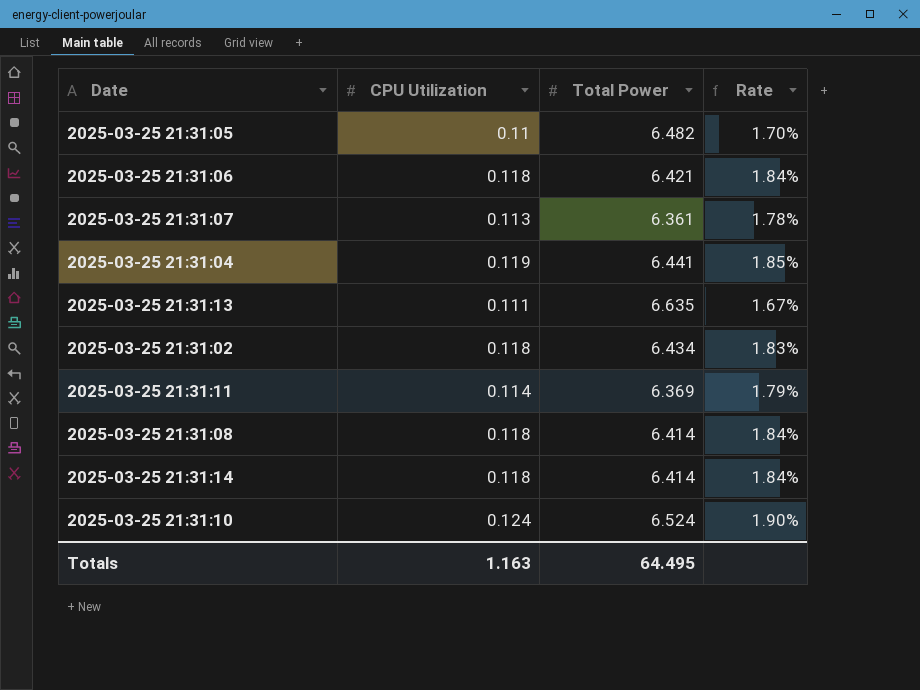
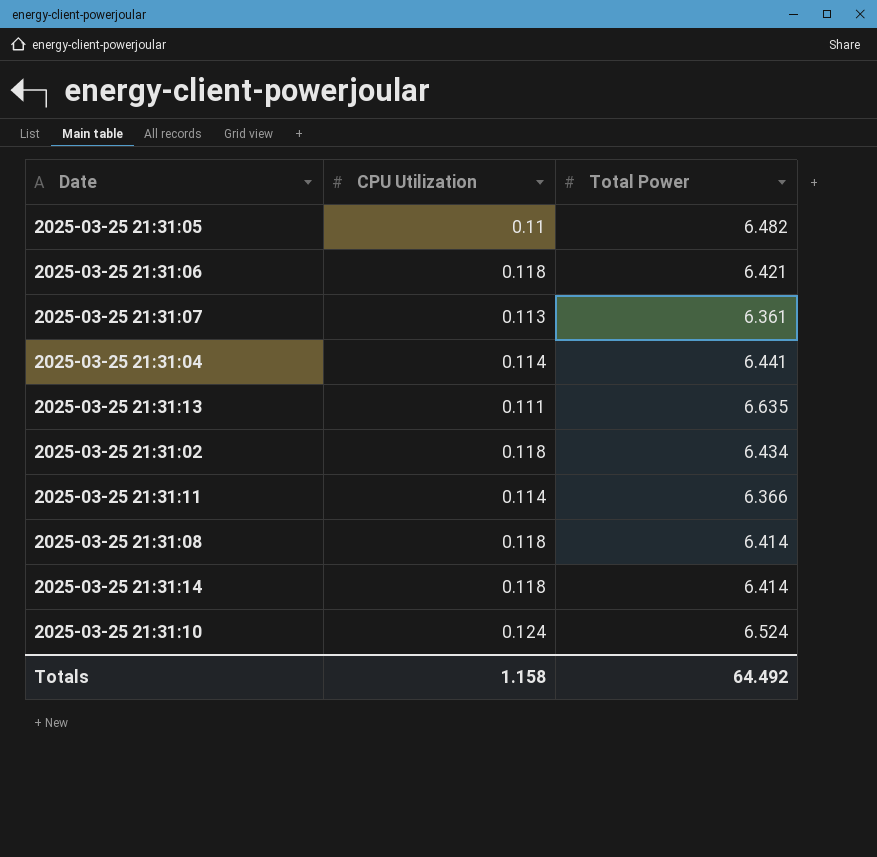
column Rate | formula: [CPU Utilization] / [Total Power] -> none
2025-03-25 21:31:04 | CPU Utilization: 0.119 -> 0.114
2025-03-25 21:31:11 | Total Power: 6.369 -> 6.366
Totals | CPU Utilization: 1.163 -> 1.158
Totals | Total Power: 64.495 -> 64.492

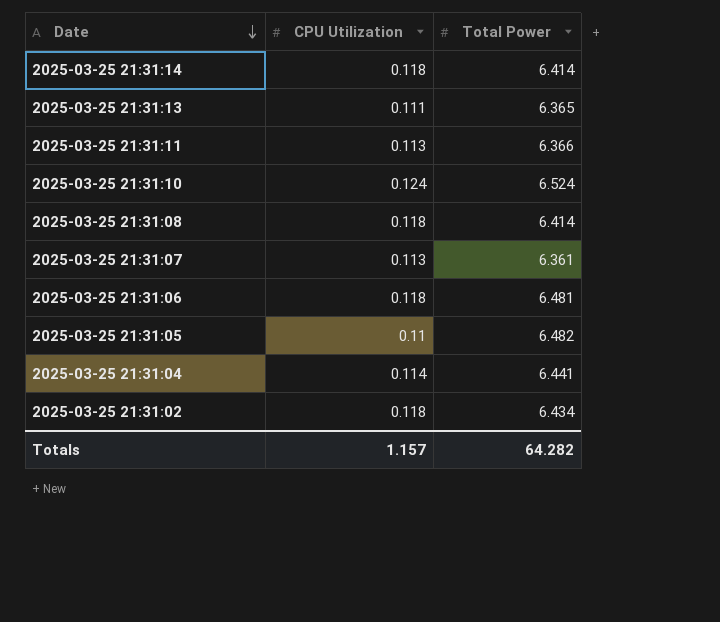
row order: none -> Date descending
2025-03-25 21:31:13 | Total Power: 6.635 -> 6.365
2025-03-25 21:31:11 | CPU Utilization: 0.114 -> 0.113
2025-03-25 21:31:06 | Total Power: 6.421 -> 6.481
Totals | CPU Utilization: 1.158 -> 1.157
Totals | Total Power: 64.492 -> 64.282

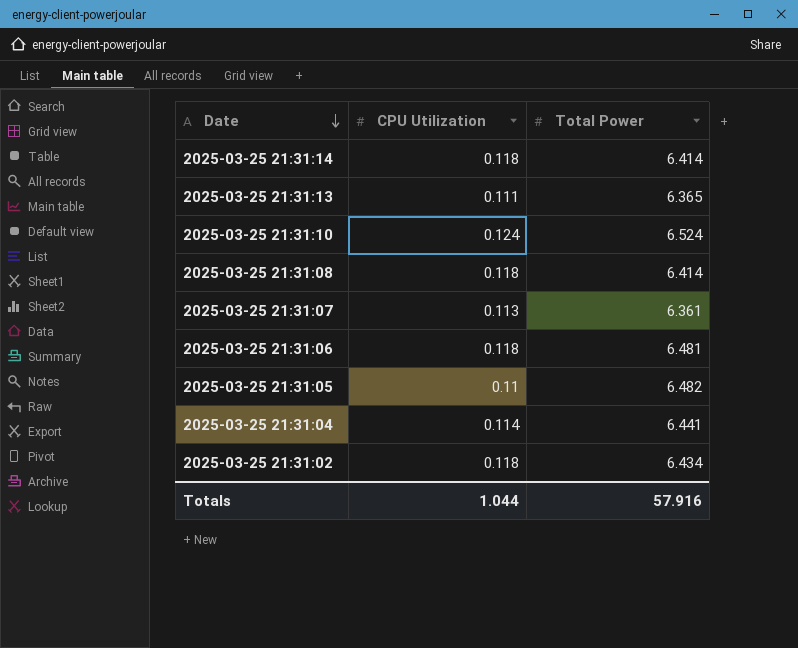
row 2025-03-25 21:31:11: 0.113 | 6.366 -> none
Totals | CPU Utilization: 1.157 -> 1.044
Totals | Total Power: 64.282 -> 57.916

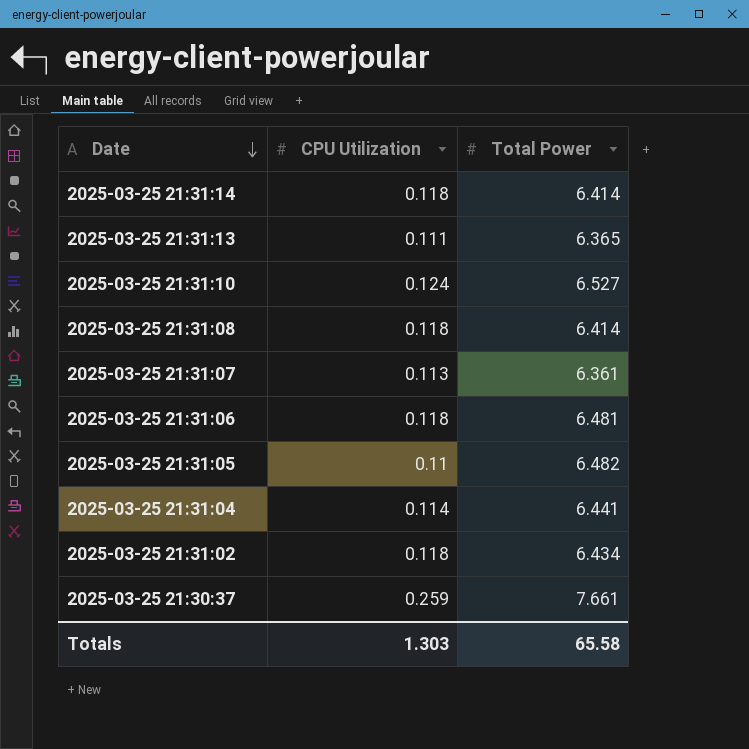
2025-03-25 21:31:10 | Total Power: 6.524 -> 6.527
row 2025-03-25 21:30:37: none -> 0.259 | 7.661
Totals | CPU Utilization: 1.044 -> 1.303
Totals | Total Power: 57.916 -> 65.58

